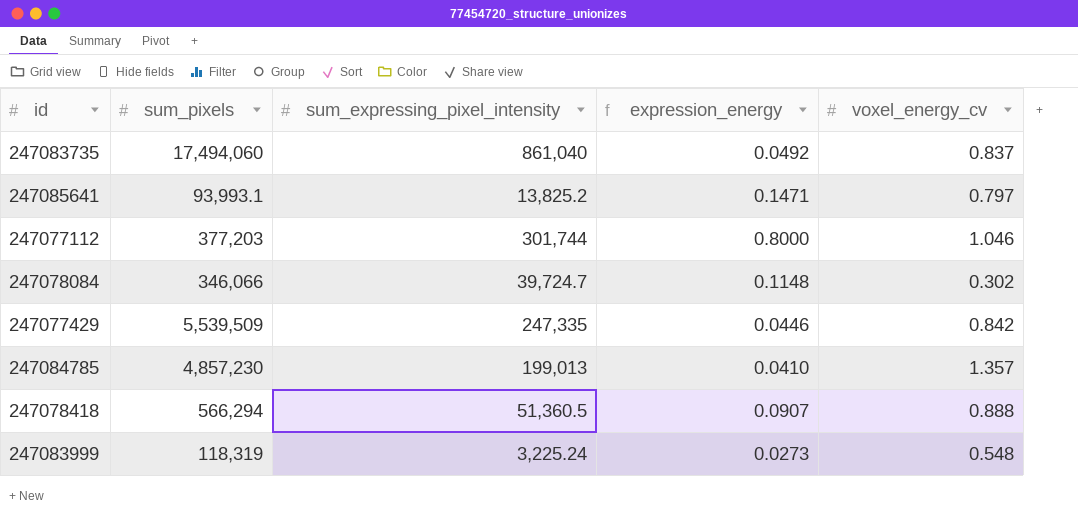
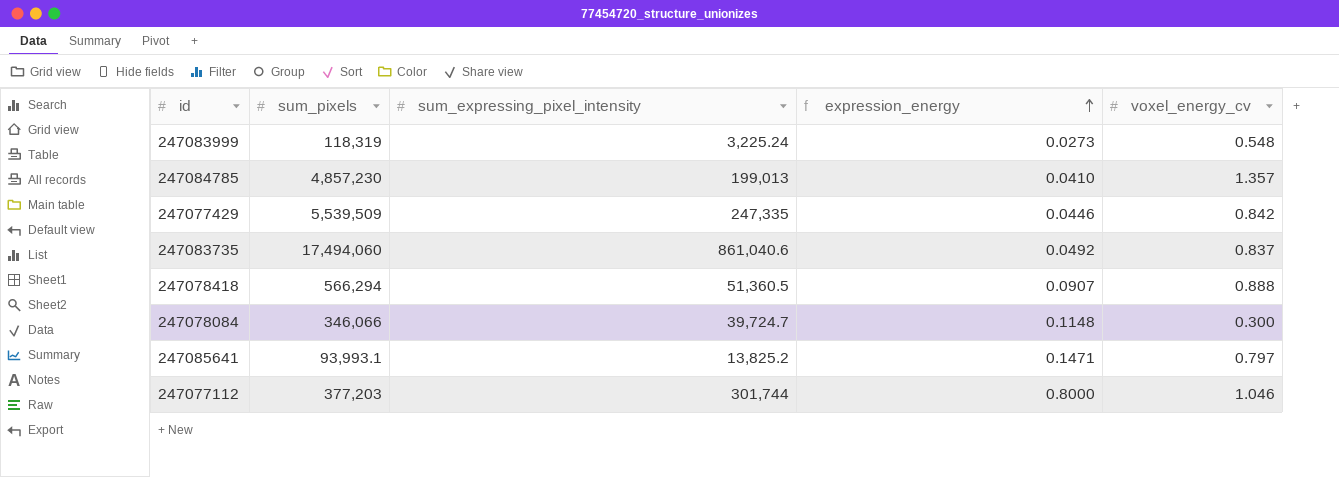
row order: none -> expression_energy ascending
247083735 | sum_expressing_pixel_intensity: 861,040 -> 861,040.6
247078084 | voxel_energy_cv: 0.302 -> 0.300

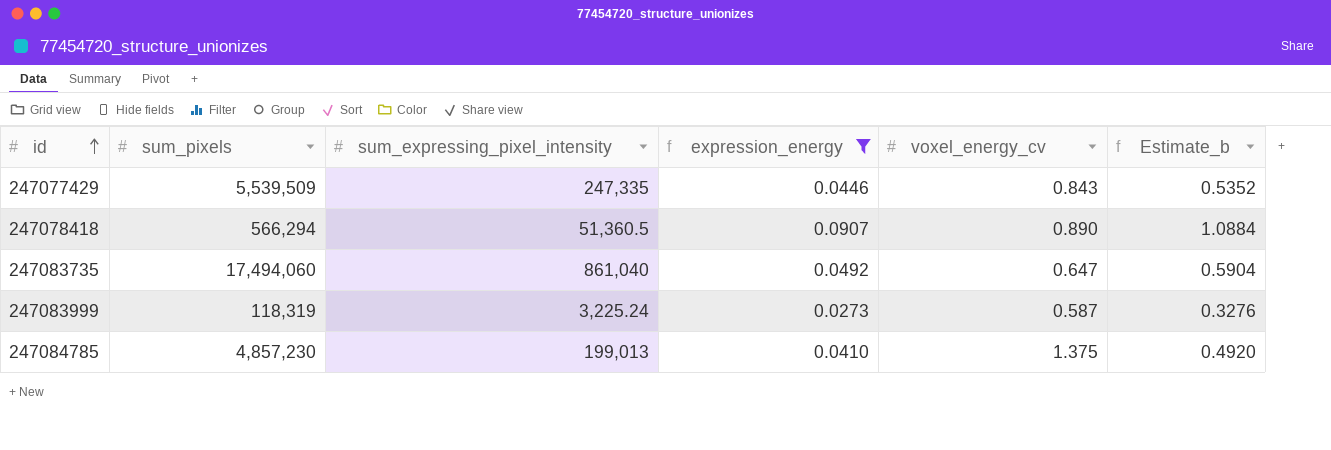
filter: none -> expression_energy <= 0.0907
row order: expression_energy ascending -> id ascending
column Estimate_b | formula: none -> [expression_energy] * 12
247077429 | voxel_energy_cv: 0.842 -> 0.843
247078418 | voxel_energy_cv: 0.888 -> 0.890
247083735 | sum_expressing_pixel_intensity: 861,040.6 -> 861,040
247083735 | voxel_energy_cv: 0.837 -> 0.647
247083999 | voxel_energy_cv: 0.548 -> 0.587
247084785 | voxel_energy_cv: 1.357 -> 1.375

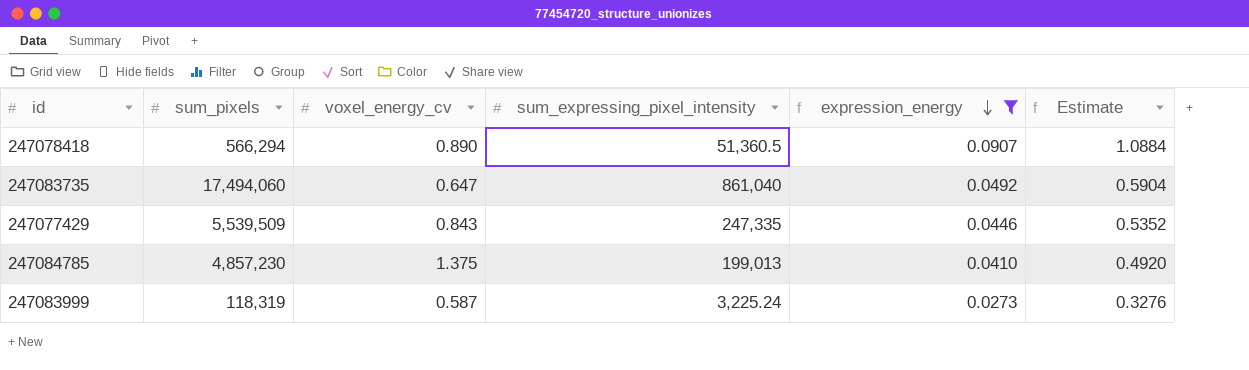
row order: id ascending -> expression_energy descending
column voxel_energy_cv | position: 5 -> 3
column name: Estimate_b -> Estimate

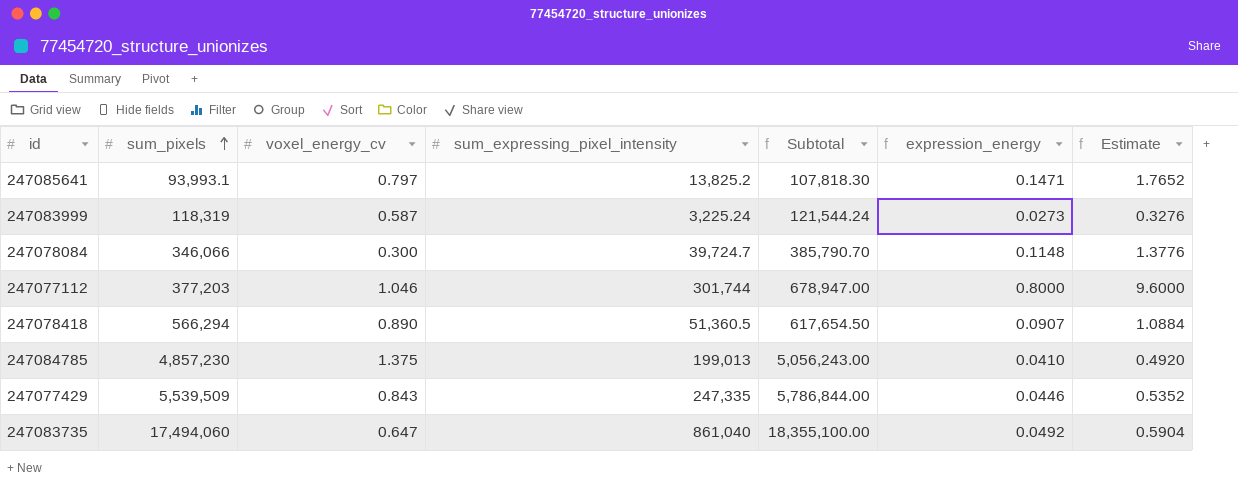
filter: expression_energy <= 0.0907 -> none
row order: expression_energy descending -> sum_pixels ascending
column Subtotal | formula: none -> [sum_pixels] + [sum_expressing_pixel_intensity]

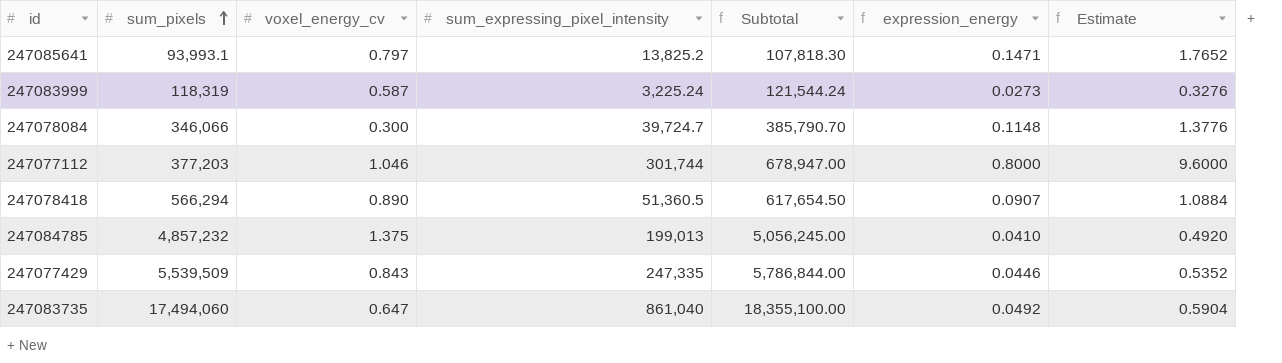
247084785 | sum_pixels: 4,857,230 -> 4,857,232
247084785 | Subtotal: 5,056,243.00 -> 5,056,245.00

